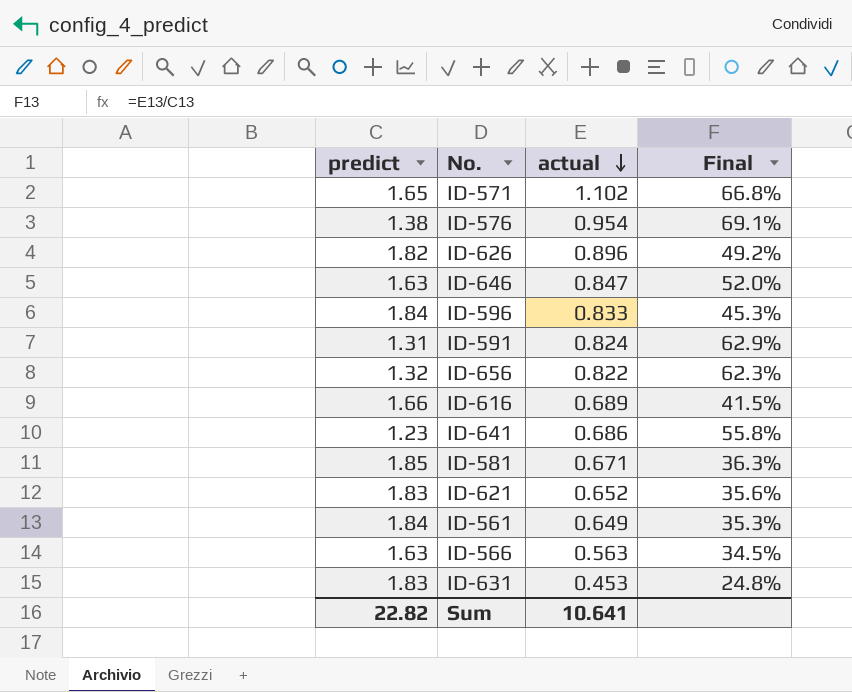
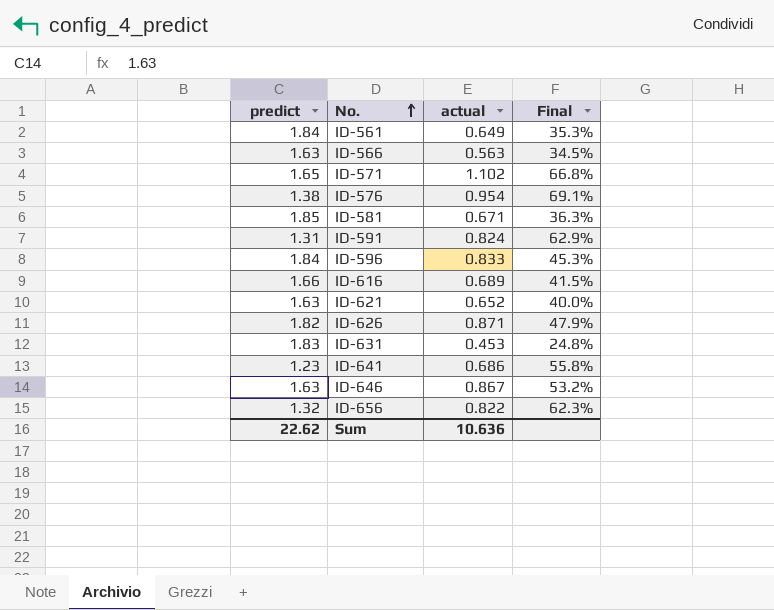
row order: actual descending -> No. ascending
ID-621 | predict: 1.83 -> 1.63
ID-621 | Final: 35.6% -> 40.0%
ID-626 | actual: 0.896 -> 0.871
ID-626 | Final: 49.2% -> 47.9%
ID-646 | actual: 0.847 -> 0.867
ID-646 | Final: 52.0% -> 53.2%
Sum | predict: 22.82 -> 22.62
Sum | actual: 10.641 -> 10.636

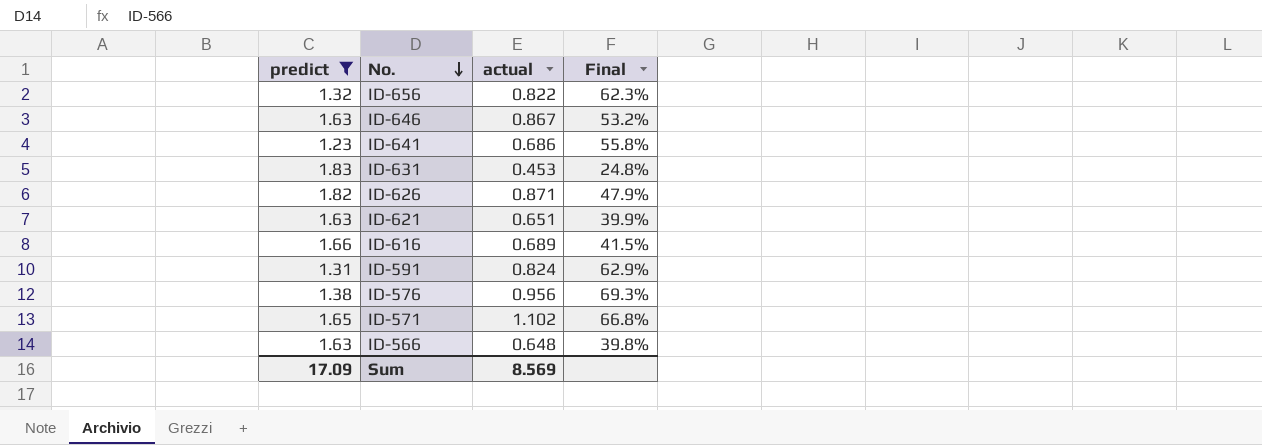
filter: none -> predict <= 1.83
row order: No. ascending -> No. descending
ID-621 | actual: 0.652 -> 0.651
ID-621 | Final: 40.0% -> 39.9%
ID-576 | actual: 0.954 -> 0.956
ID-576 | Final: 69.1% -> 69.3%
ID-566 | actual: 0.563 -> 0.648
ID-566 | Final: 34.5% -> 39.8%
Sum | predict: 22.62 -> 17.09
Sum | actual: 10.636 -> 8.569

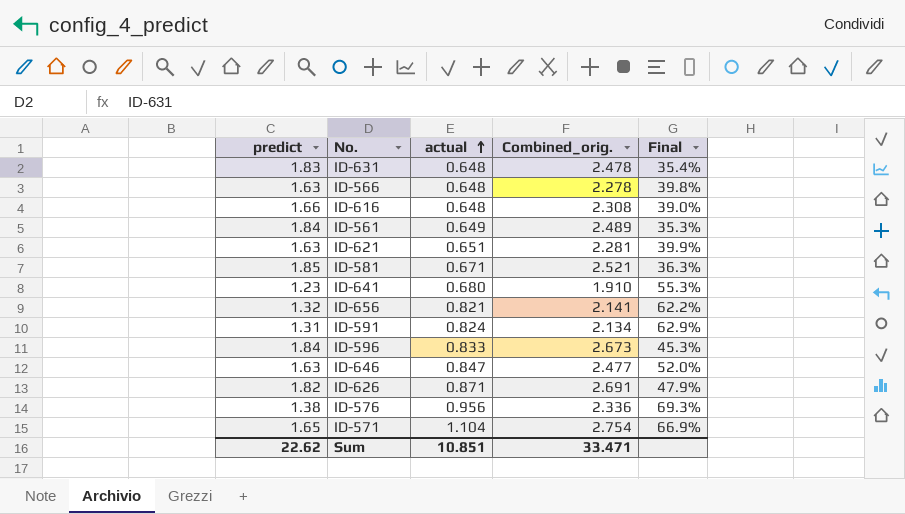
filter: predict <= 1.83 -> none
row order: No. descending -> actual ascending
column Combined_orig. | formula: none -> [predict] + [actual]
ID-631 | actual: 0.453 -> 0.648
ID-631 | Final: 24.8% -> 35.4%
ID-616 | actual: 0.689 -> 0.648
ID-616 | Final: 41.5% -> 39.0%
ID-641 | actual: 0.686 -> 0.680
ID-641 | Final: 55.8% -> 55.3%
ID-656 | actual: 0.822 -> 0.821
ID-656 | Final: 62.3% -> 62.2%
ID-646 | actual: 0.867 -> 0.847
ID-646 | Final: 53.2% -> 52.0%
ID-571 | actual: 1.102 -> 1.104
ID-571 | Final: 66.8% -> 66.9%
Sum | predict: 17.09 -> 22.62
Sum | actual: 8.569 -> 10.851

